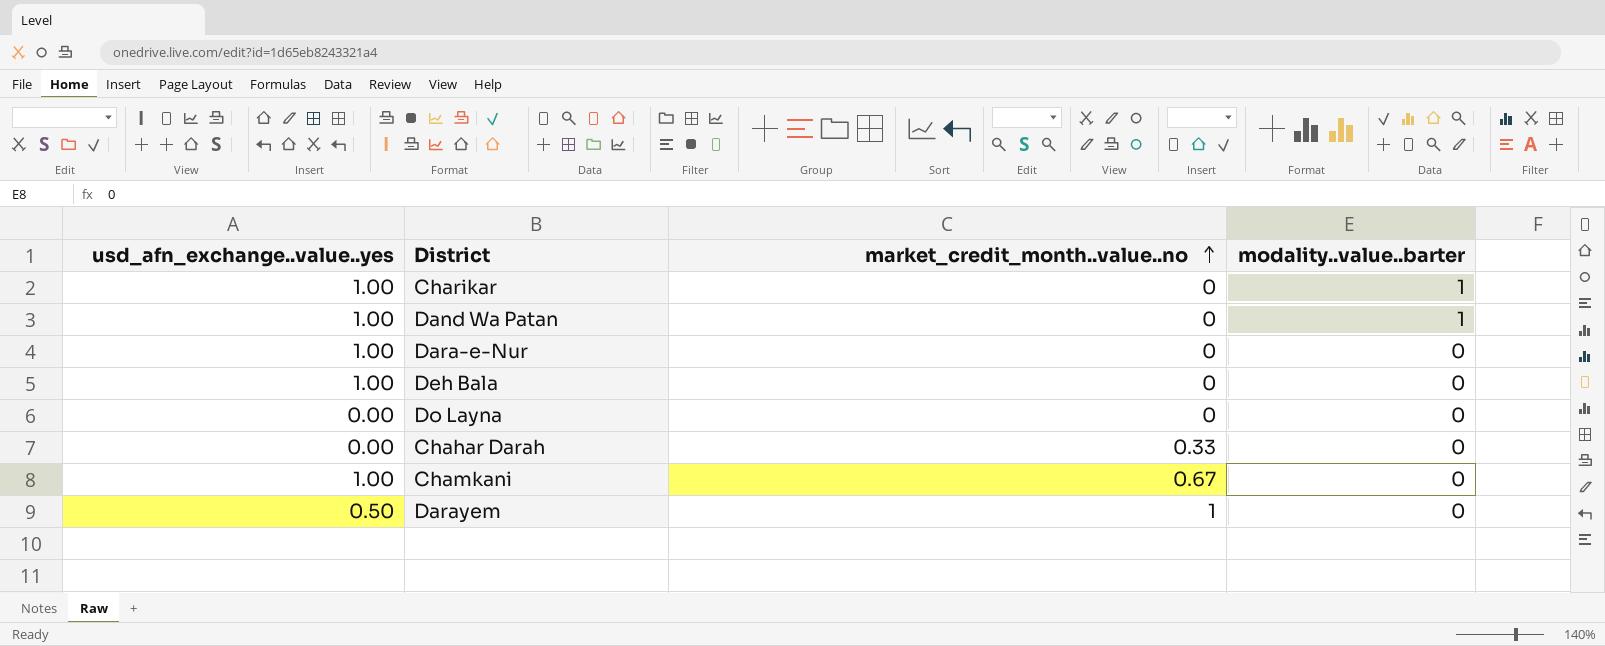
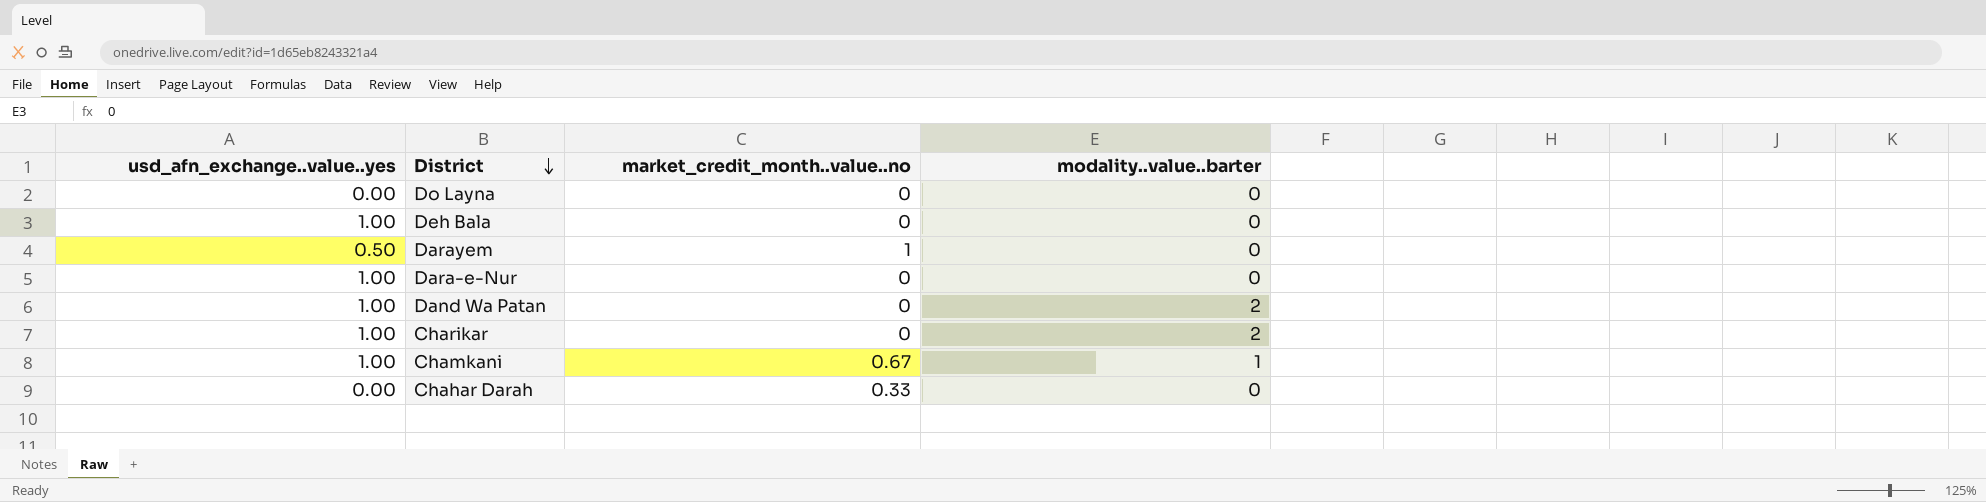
row order: market_credit_month..value..no ascending -> District descending
Dand Wa Patan | modality..value..barter: 1 -> 2
Charikar | modality..value..barter: 1 -> 2
Chamkani | modality..value..barter: 0 -> 1

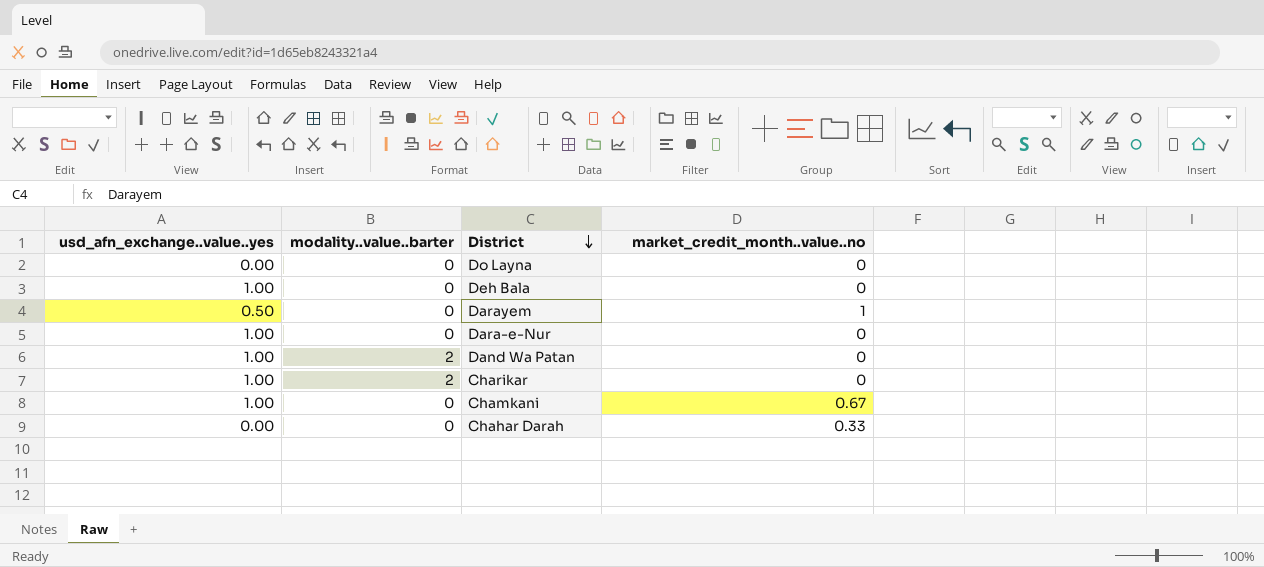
column modality..value..barter | position: 4 -> 2
Chamkani | modality..value..barter: 1 -> 0

